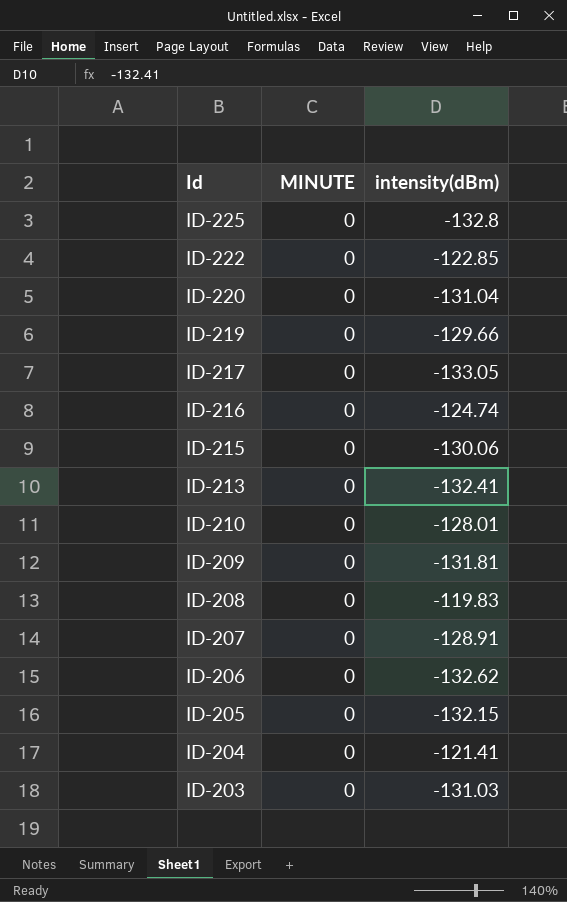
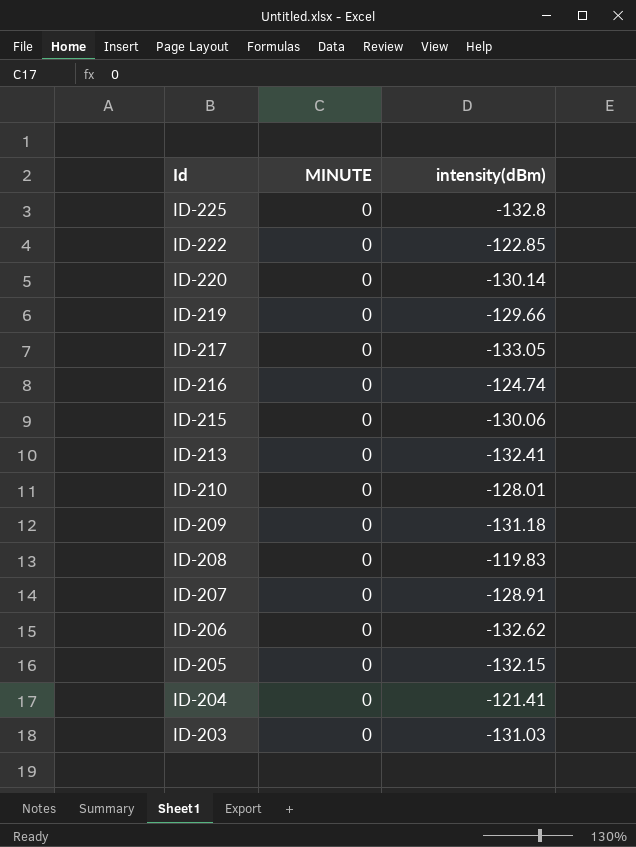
ID-220 | intensity(dBm): -131.04 -> -130.14
ID-209 | intensity(dBm): -131.81 -> -131.18

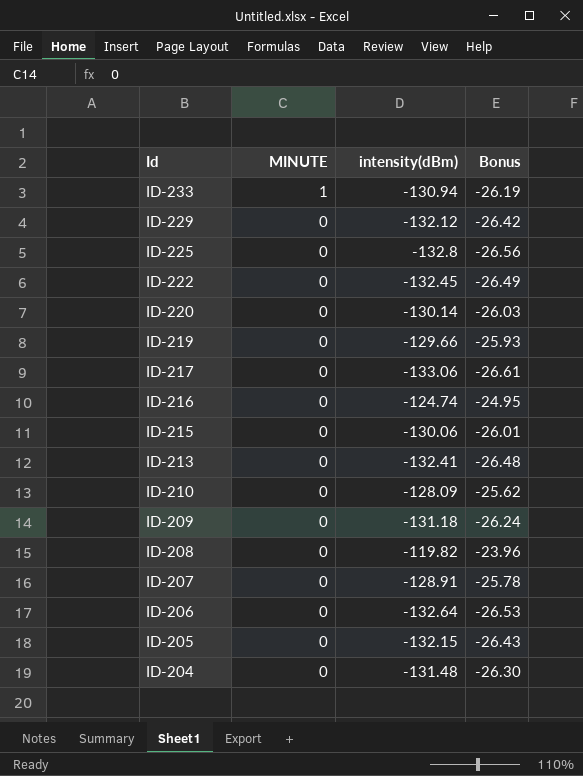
column Bonus | formula: none -> [intensity(dBm)] * 0.2
row ID-203: 0 | -131.03 -> none
row ID-233: none -> 1 | -130.94 | -26.19
row ID-229: none -> 0 | -132.12 | -26.42
ID-222 | intensity(dBm): -122.85 -> -132.45
ID-217 | intensity(dBm): -133.05 -> -133.06
ID-210 | intensity(dBm): -128.01 -> -128.09
ID-208 | intensity(dBm): -119.83 -> -119.82
ID-206 | intensity(dBm): -132.62 -> -132.64
ID-204 | intensity(dBm): -121.41 -> -131.48

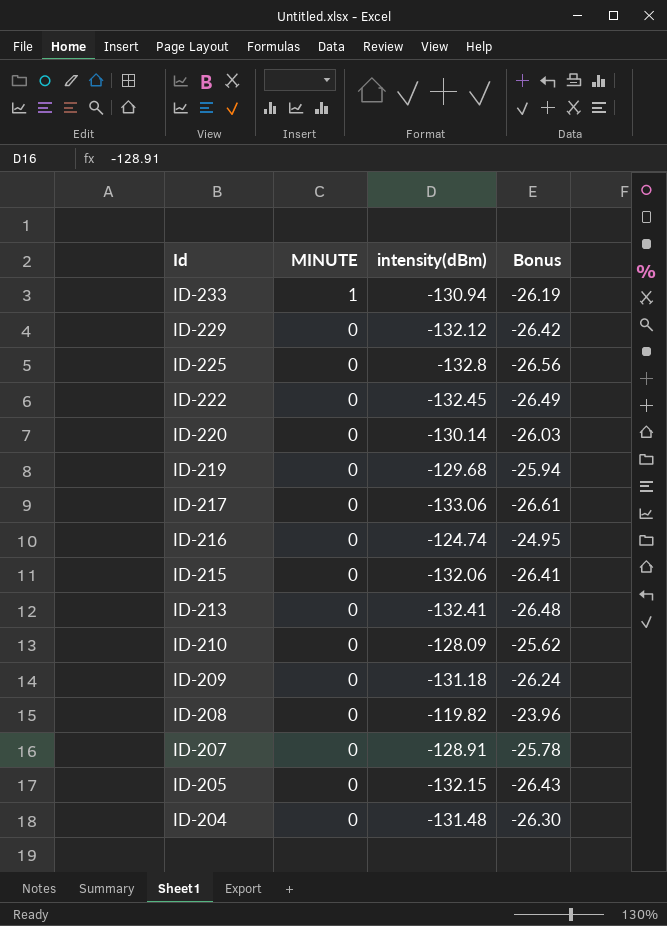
row ID-206: 0 | -132.64 | -26.53 -> none
ID-219 | intensity(dBm): -129.66 -> -129.68
ID-219 | Bonus: -25.93 -> -25.94
ID-215 | intensity(dBm): -130.06 -> -132.06
ID-215 | Bonus: -26.01 -> -26.41

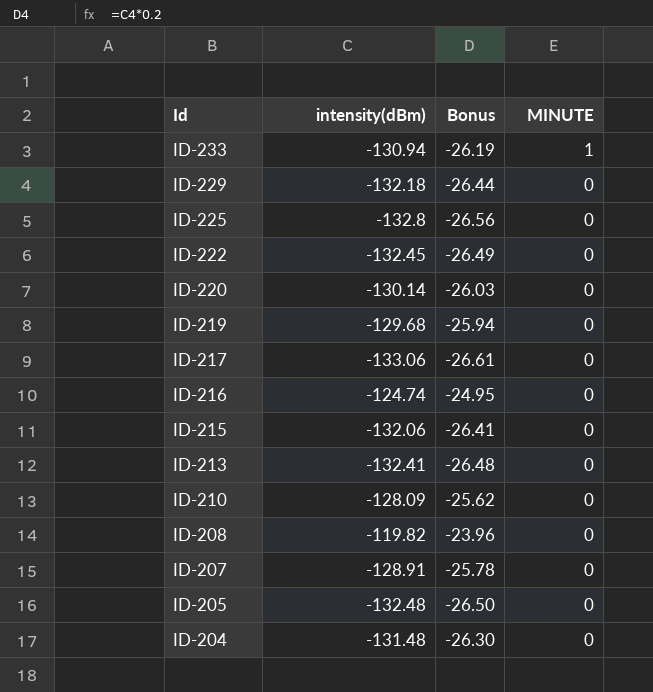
column MINUTE | position: 2 -> 4
row ID-209: 0 | -131.18 | -26.24 -> none
ID-229 | intensity(dBm): -132.12 -> -132.18
ID-229 | Bonus: -26.42 -> -26.44
ID-205 | intensity(dBm): -132.15 -> -132.48
ID-205 | Bonus: -26.43 -> -26.50

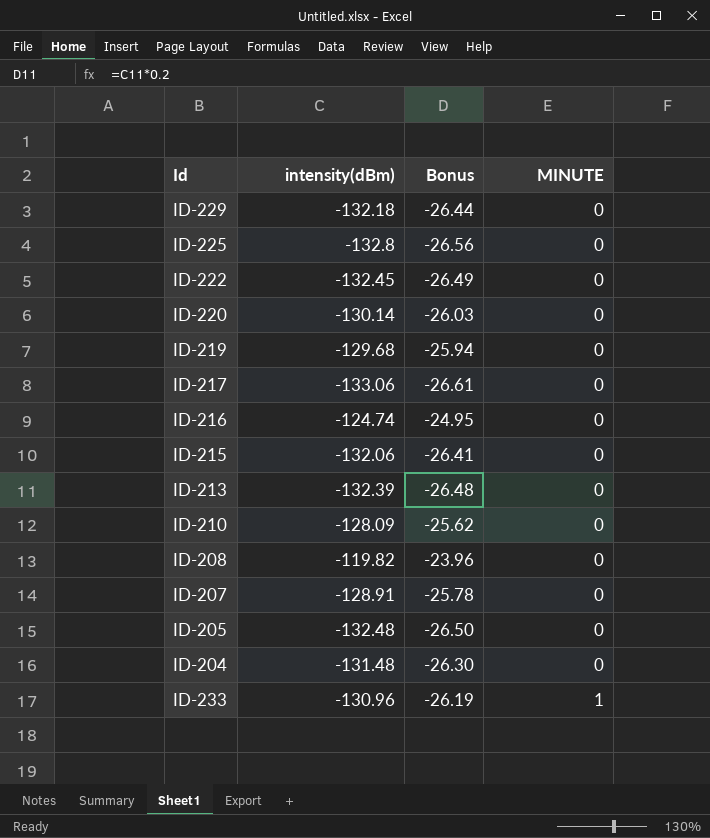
row order: Id descending -> MINUTE ascending
ID-213 | intensity(dBm): -132.41 -> -132.39
ID-233 | intensity(dBm): -130.94 -> -130.96

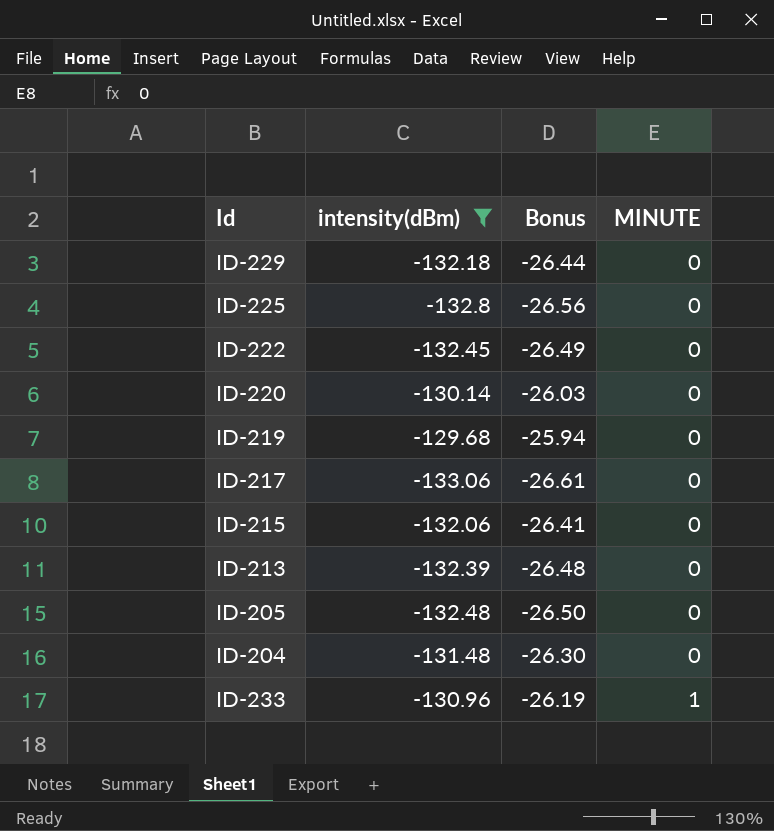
filter: none -> intensity(dBm) <= -129.68

